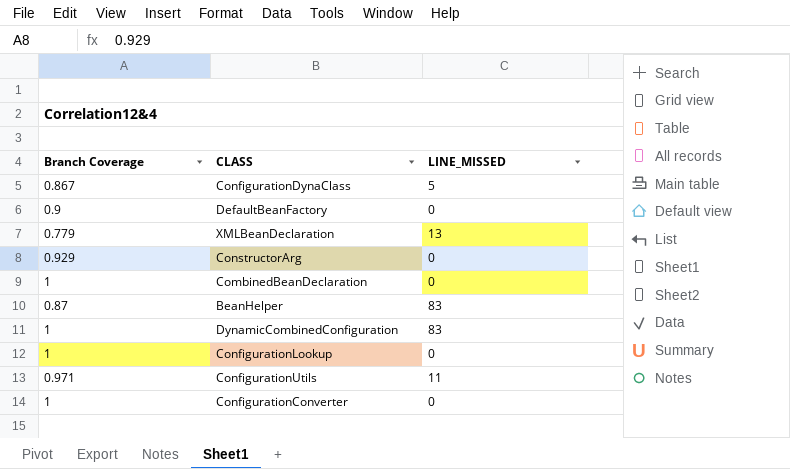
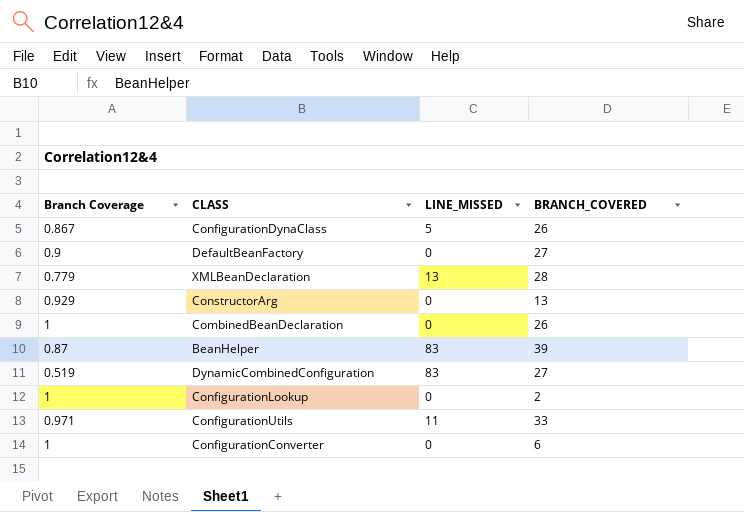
column BRANCH_COVERED | position: none -> 4
DynamicCombinedConfiguration | Branch Coverage: 1 -> 0.519

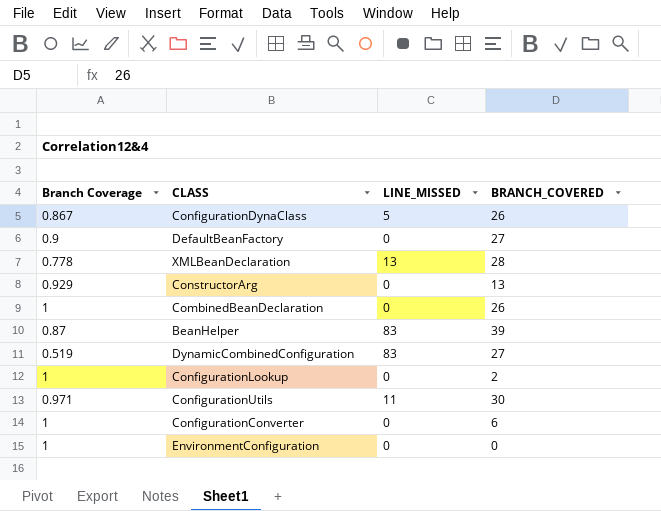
XMLBeanDeclaration | Branch Coverage: 0.779 -> 0.778
ConfigurationUtils | BRANCH_COVERED: 33 -> 30
row EnvironmentConfiguration: none -> 1 | 0 | 0

